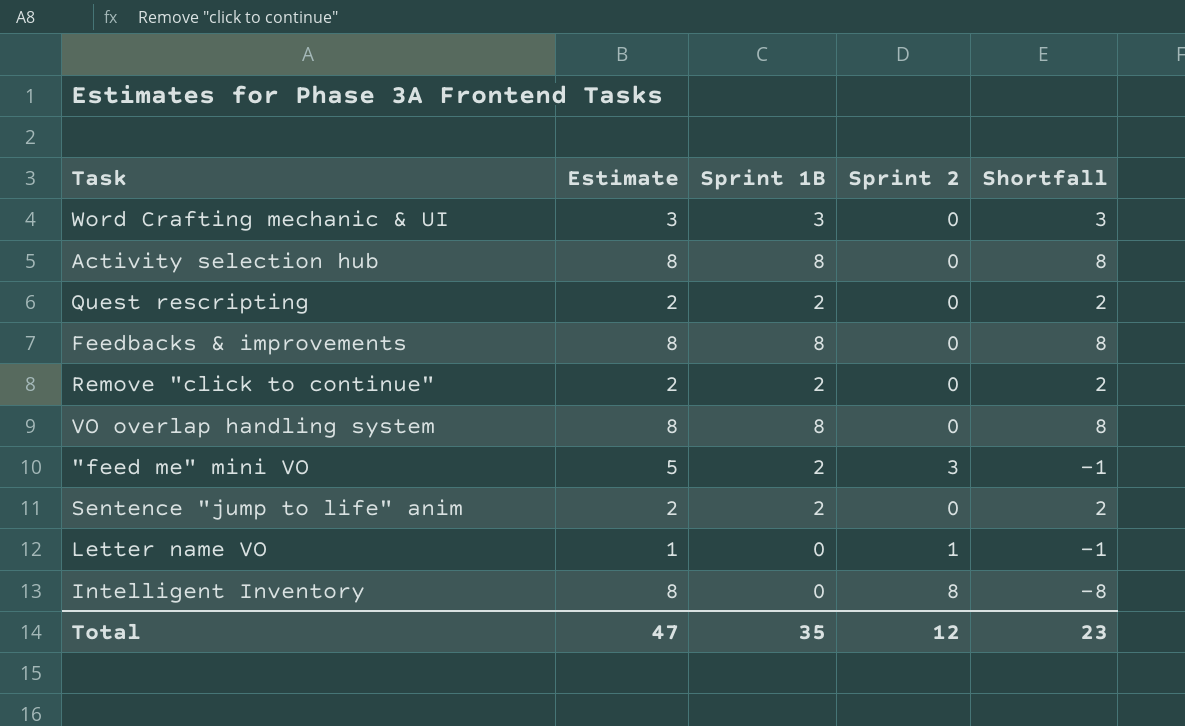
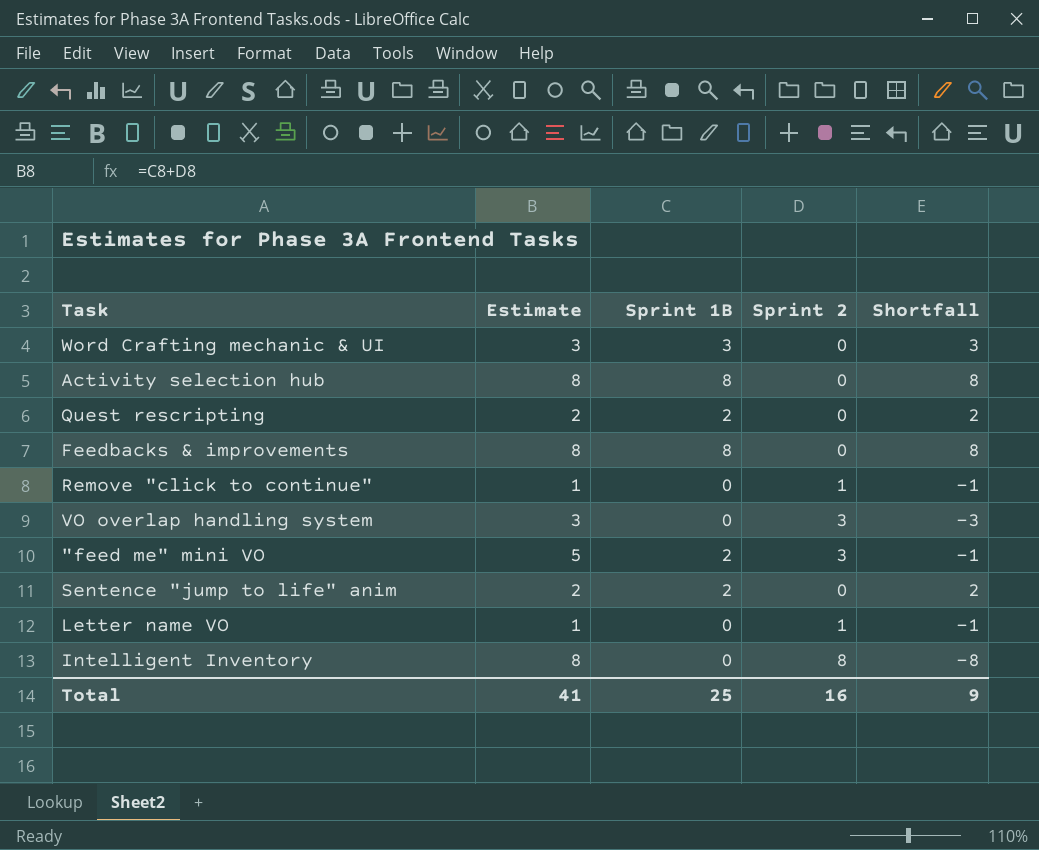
Remove "click to continue" | Estimate: 2 -> 1
Remove "click to continue" | Sprint 1B: 2 -> 0
Remove "click to continue" | Sprint 2: 0 -> 1
Remove "click to continue" | Shortfall: 2 -> -1
VO overlap handling system | Estimate: 8 -> 3
VO overlap handling system | Sprint 1B: 8 -> 0
VO overlap handling system | Sprint 2: 0 -> 3
VO overlap handling system | Shortfall: 8 -> -3
Total | Estimate: 47 -> 41
Total | Sprint 1B: 35 -> 25
Total | Sprint 2: 12 -> 16
Total | Shortfall: 23 -> 9

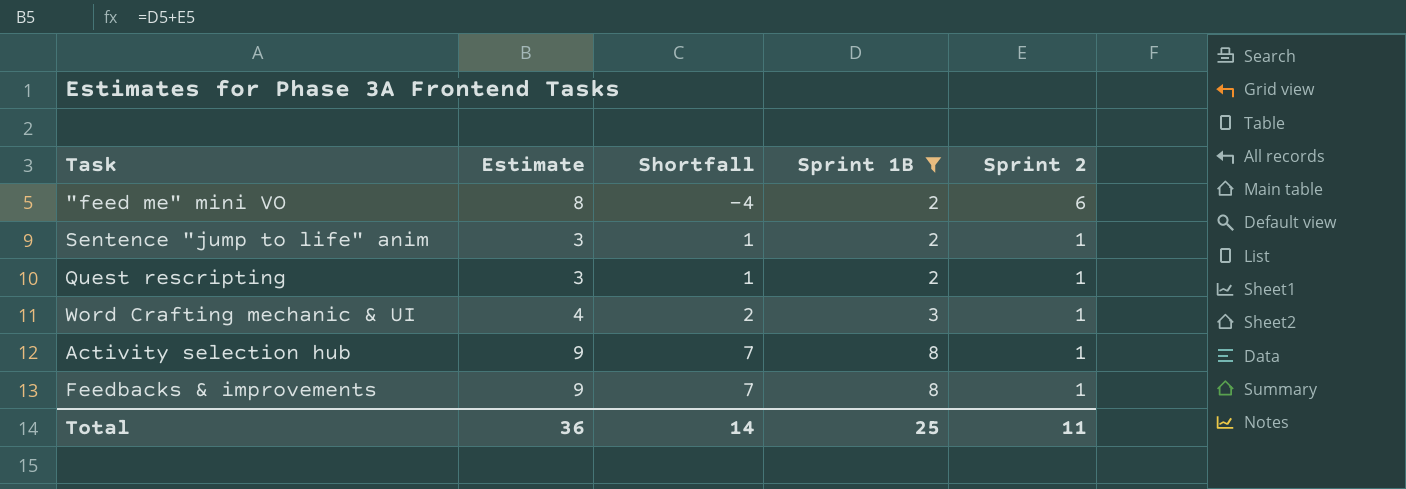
filter: none -> Sprint 1B != 0
row order: none -> Shortfall ascending
column Shortfall | position: 5 -> 3
"feed me" mini VO | Estimate: 5 -> 8
"feed me" mini VO | Shortfall: -1 -> -4
"feed me" mini VO | Sprint 2: 3 -> 6
Sentence "jump to life" anim | Estimate: 2 -> 3
Sentence "jump to life" anim | Shortfall: 2 -> 1
Sentence "jump to life" anim | Sprint 2: 0 -> 1
Quest rescripting | Estimate: 2 -> 3
Quest rescripting | Shortfall: 2 -> 1
Quest rescripting | Sprint 2: 0 -> 1
Word Crafting mechanic & UI | Estimate: 3 -> 4
Word Crafting mechanic & UI | Shortfall: 3 -> 2
Word Crafting mechanic & UI | Sprint 2: 0 -> 1
Activity selection hub | Estimate: 8 -> 9
Activity selection hub | Shortfall: 8 -> 7
Activity selection hub | Sprint 2: 0 -> 1
Feedbacks & improvements | Estimate: 8 -> 9
Feedbacks & improvements | Shortfall: 8 -> 7
Feedbacks & improvements | Sprint 2: 0 -> 1
Total | Estimate: 41 -> 36
Total | Shortfall: 9 -> 14
Total | Sprint 2: 16 -> 11

